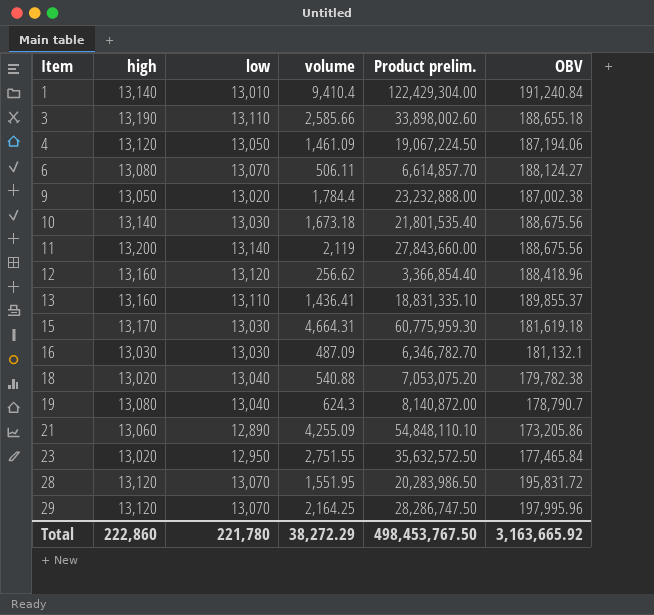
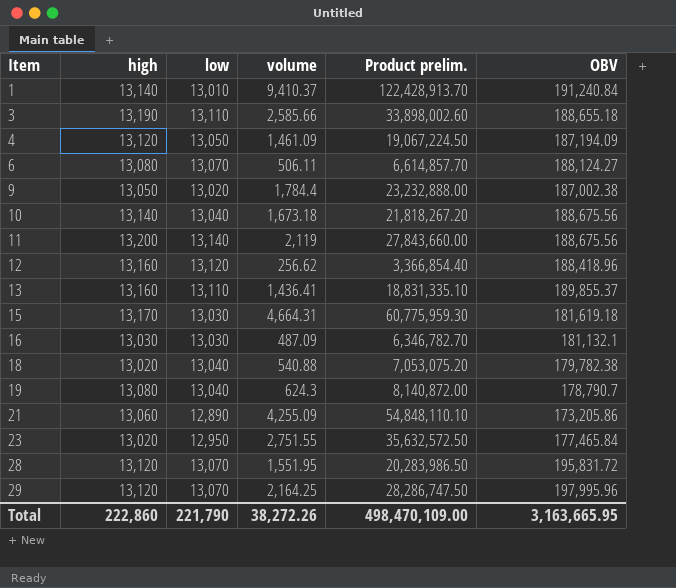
1 | volume: 9,410.4 -> 9,410.37
1 | Product prelim.: 122,429,304.00 -> 122,428,913.70
4 | OBV: 187,194.06 -> 187,194.09
10 | low: 13,030 -> 13,040
10 | Product prelim.: 21,801,535.40 -> 21,818,267.20
Total | low: 221,780 -> 221,790
Total | volume: 38,272.29 -> 38,272.26
Total | Product prelim.: 498,453,767.50 -> 498,470,109.00
Total | OBV: 3,163,665.92 -> 3,163,665.95

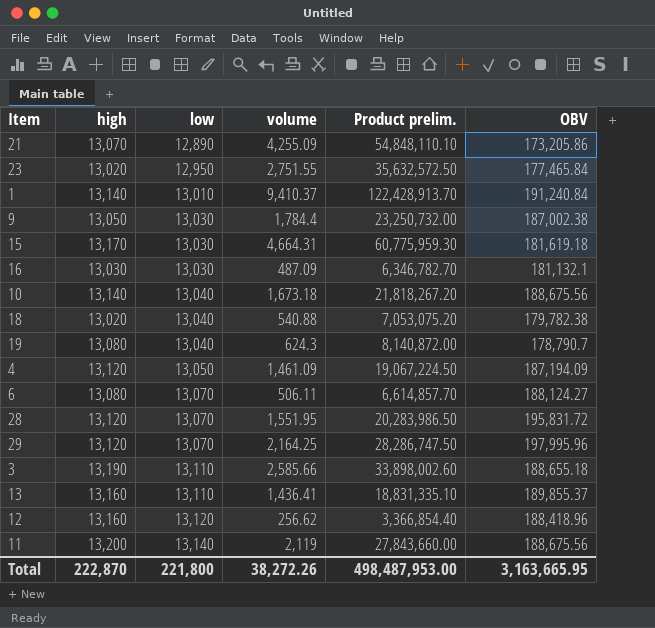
row order: Item ascending -> low ascending
21 | high: 13,060 -> 13,070
9 | low: 13,020 -> 13,030
9 | Product prelim.: 23,232,888.00 -> 23,250,732.00
Total | high: 222,860 -> 222,870
Total | low: 221,790 -> 221,800
Total | Product prelim.: 498,470,109.00 -> 498,487,953.00

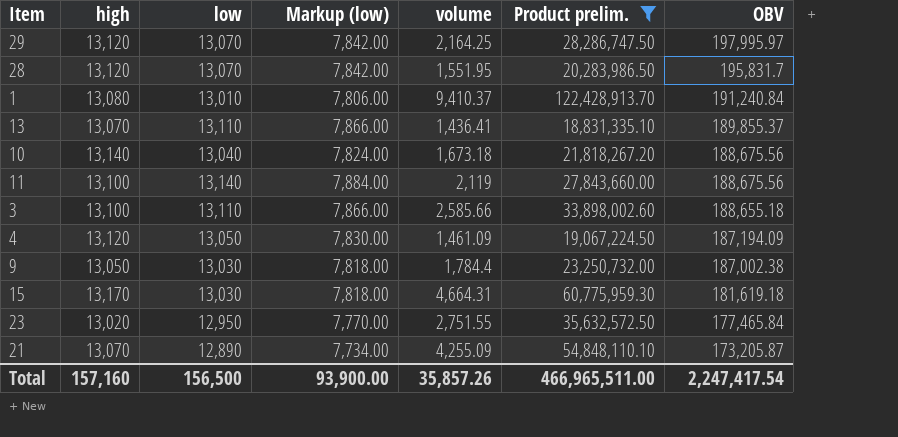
filter: none -> Product prelim. >= 18,831,335.10
row order: low ascending -> OBV descending
column Markup (low) | formula: none -> [low] * 0.6
29 | OBV: 197,995.96 -> 197,995.97
28 | OBV: 195,831.72 -> 195,831.7
1 | high: 13,140 -> 13,080
13 | high: 13,160 -> 13,070
11 | high: 13,200 -> 13,100
3 | high: 13,190 -> 13,100
21 | OBV: 173,205.86 -> 173,205.87
Total | high: 222,870 -> 157,160
Total | low: 221,800 -> 156,500
Total | volume: 38,272.26 -> 35,857.26
Total | Product prelim.: 498,487,953.00 -> 466,965,511.00
Total | OBV: 3,163,665.95 -> 2,247,417.54

